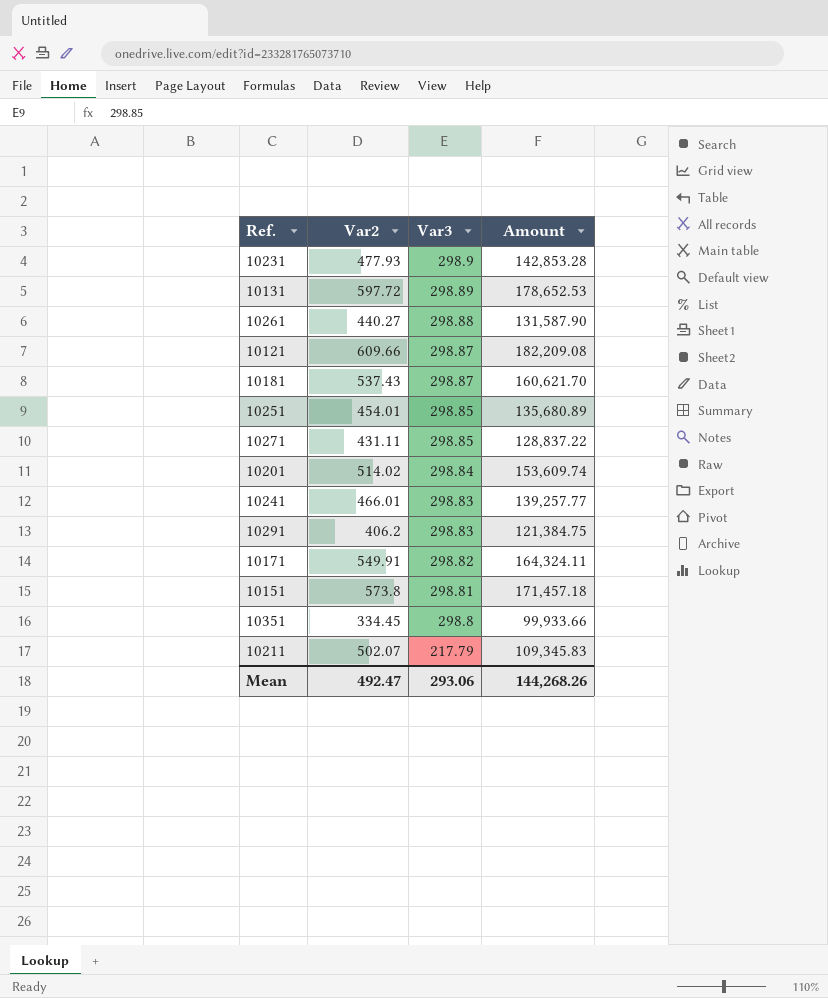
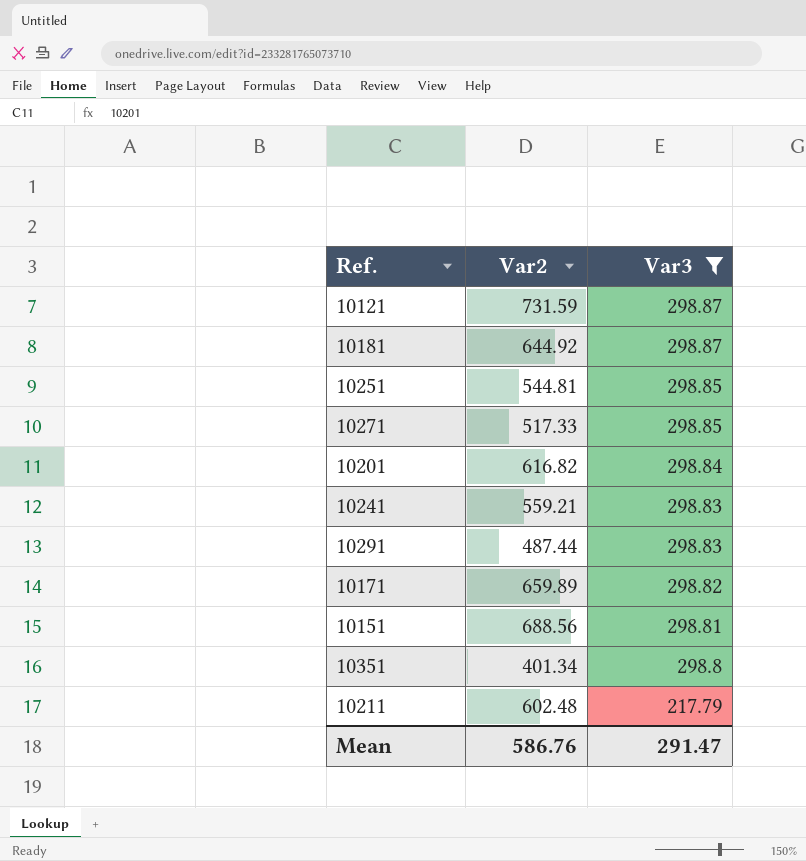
filter: none -> Var3 <= 298.87
column Amount | formula: [Var2] * [Var3] -> none
10121 | Var2: 609.66 -> 731.59
10181 | Var2: 537.43 -> 644.92
10251 | Var2: 454.01 -> 544.81
10271 | Var2: 431.11 -> 517.33
10201 | Var2: 514.02 -> 616.82
10241 | Var2: 466.01 -> 559.21
10291 | Var2: 406.2 -> 487.44
10171 | Var2: 549.91 -> 659.89
10151 | Var2: 573.8 -> 688.56
10351 | Var2: 334.45 -> 401.34
10211 | Var2: 502.07 -> 602.48
Mean | Var2: 492.47 -> 586.76
Mean | Var3: 293.06 -> 291.47

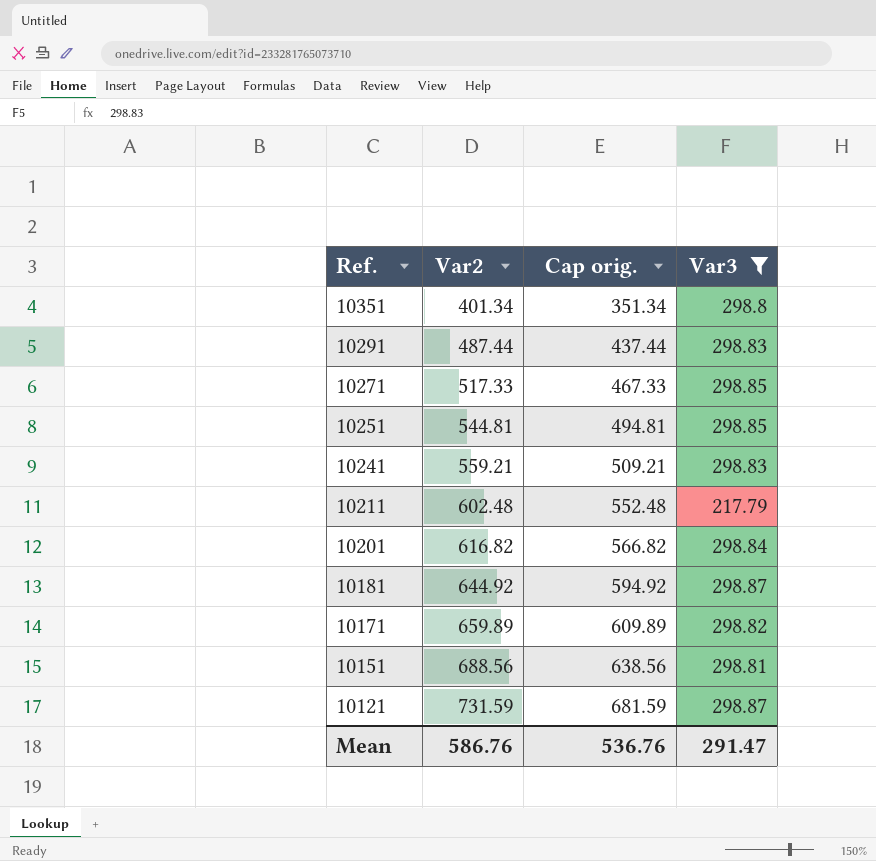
row order: Var3 descending -> Ref. descending
column Cap orig. | formula: none -> [Var2] - 50

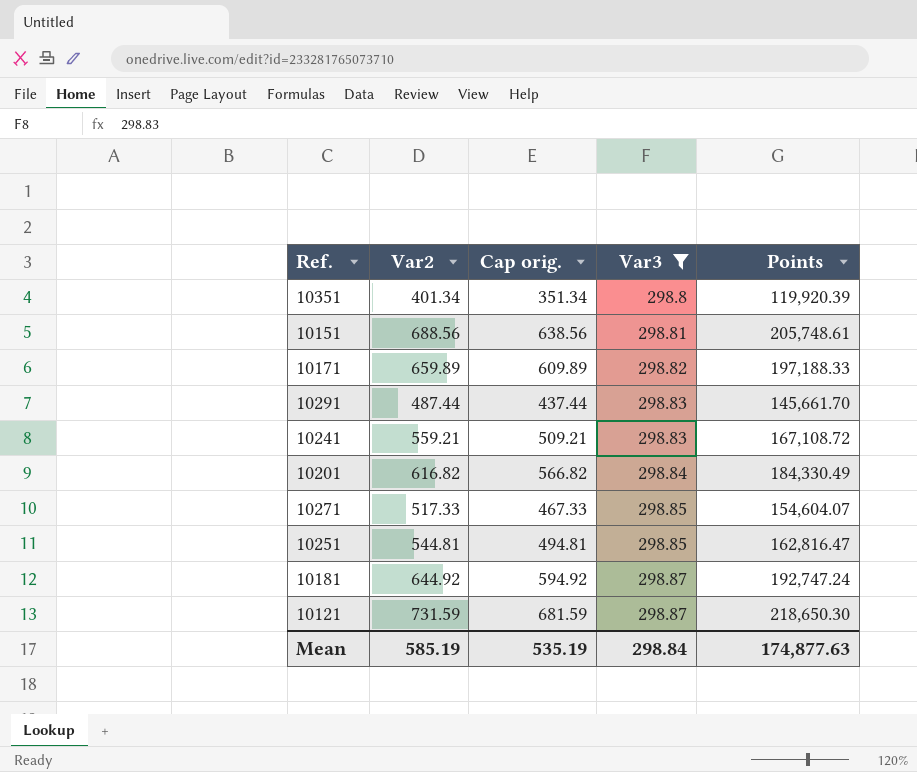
row order: Ref. descending -> Var3 ascending
column Points | formula: none -> [Var2] * [Var3]
row 10211: 602.48 | 552.48 | 217.79 -> none
Mean | Var2: 586.76 -> 585.19
Mean | Cap orig.: 536.76 -> 535.19
Mean | Var3: 291.47 -> 298.84

